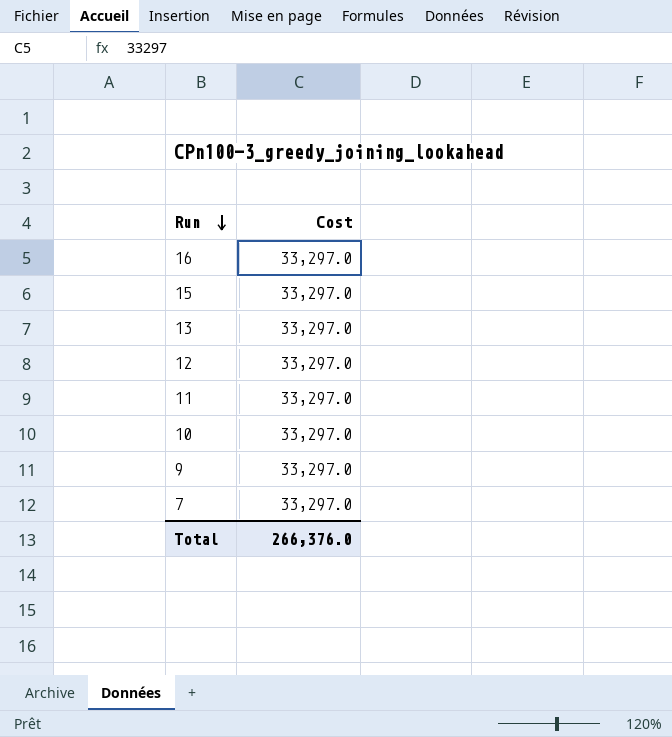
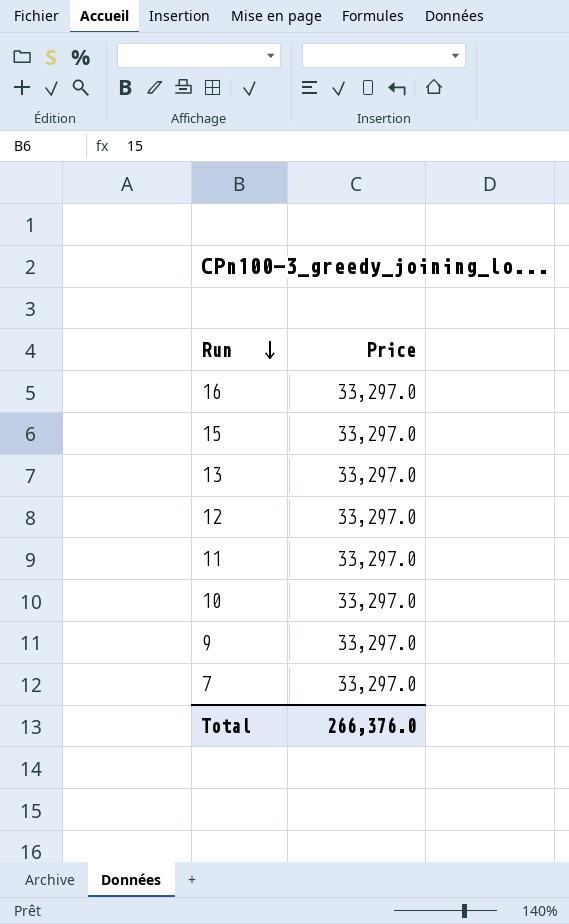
column name: Cost -> Price

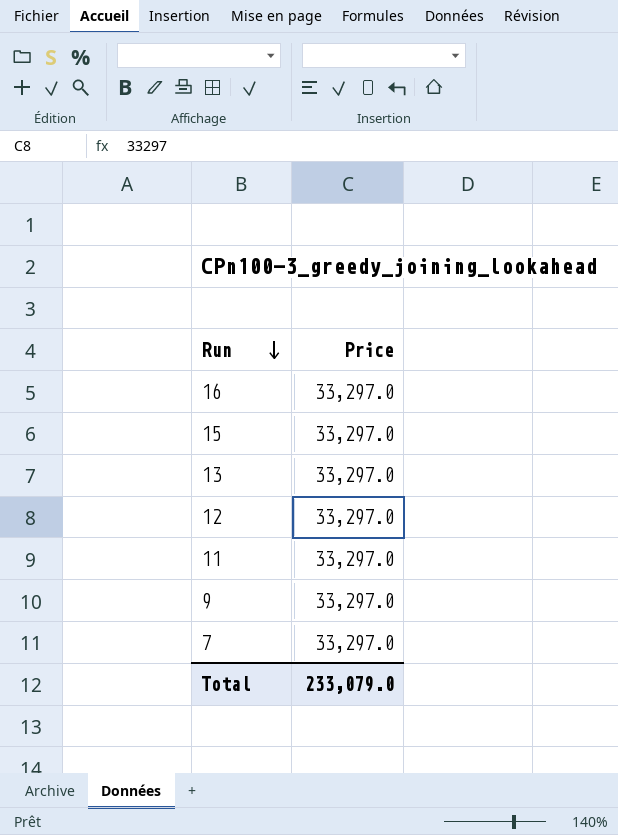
row 10: 33,297.0 -> none
Total | Price: 266,376.0 -> 233,079.0

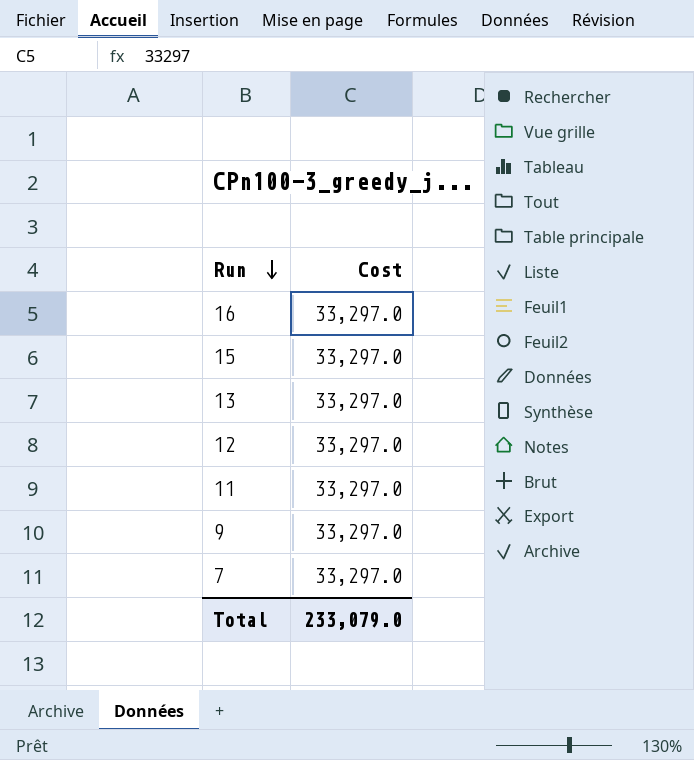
column name: Price -> Cost

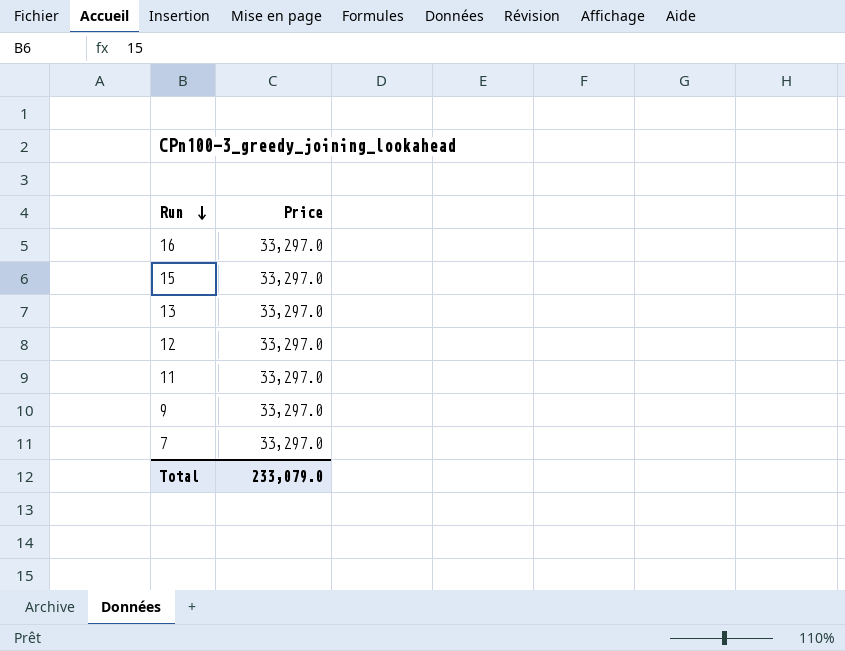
column name: Cost -> Price

